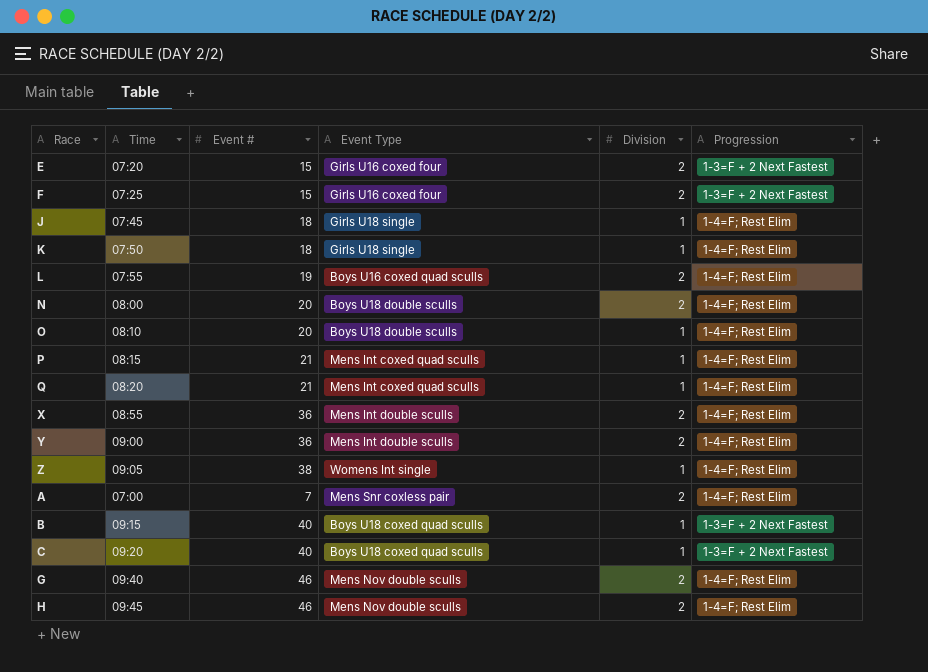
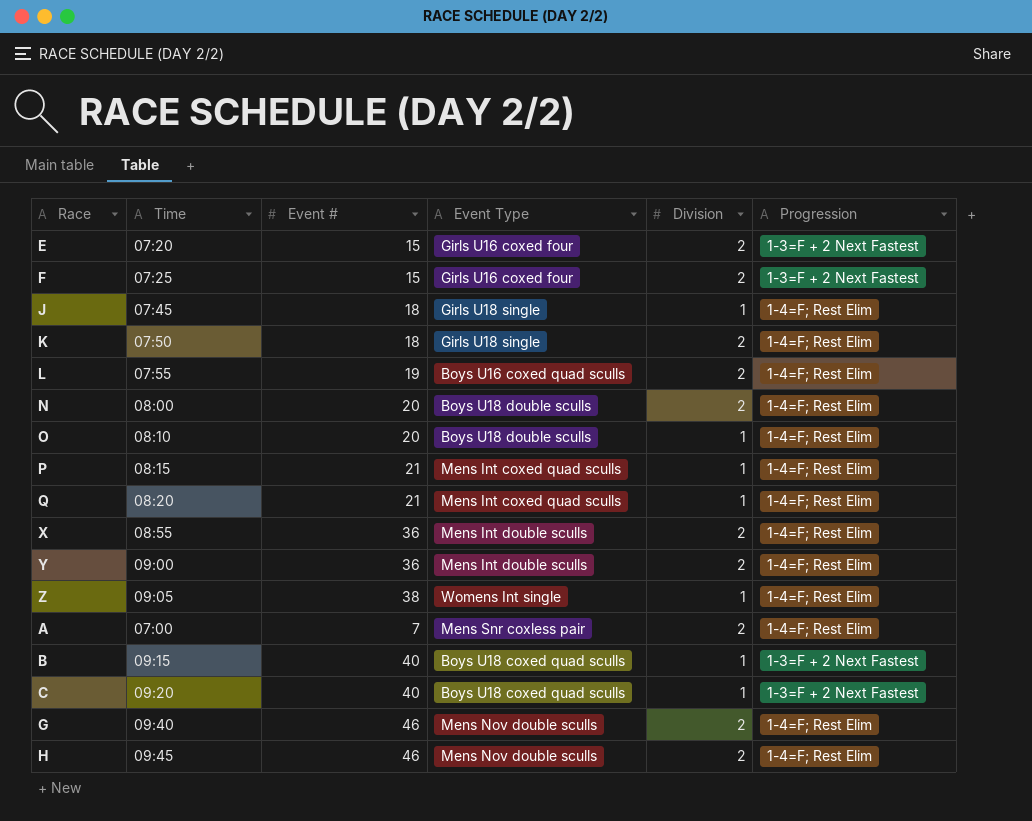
K | Division: 1 -> 2

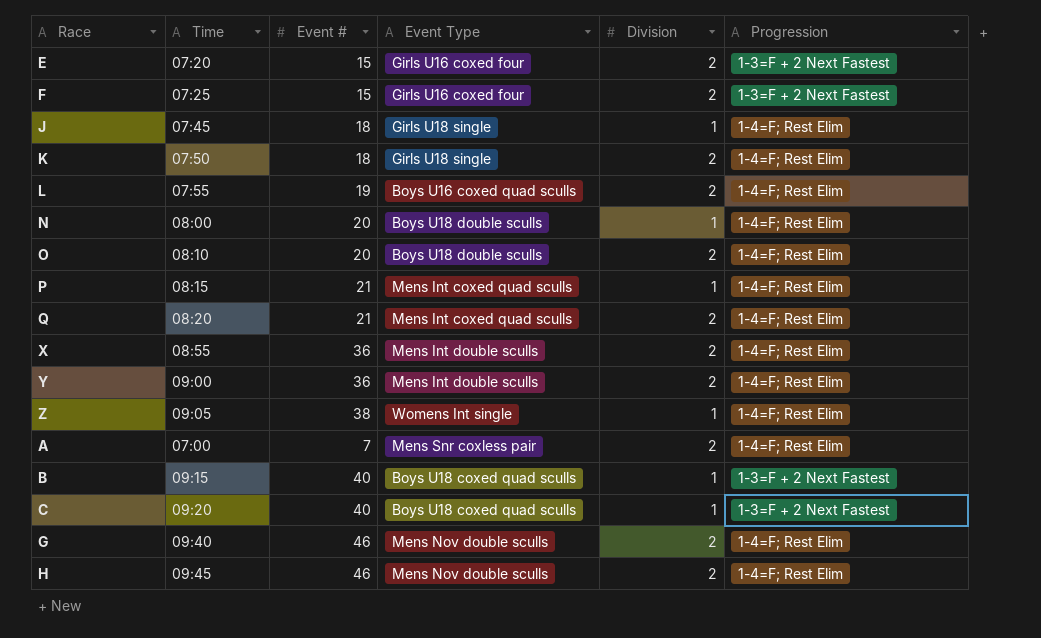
N | Division: 2 -> 1
O | Division: 1 -> 2
Q | Division: 1 -> 2

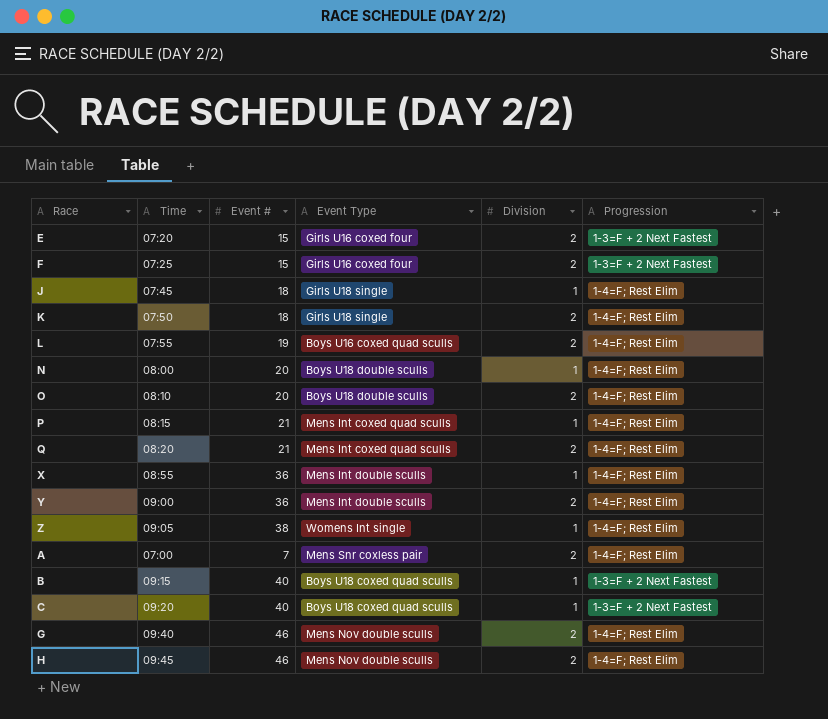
X | Division: 2 -> 1

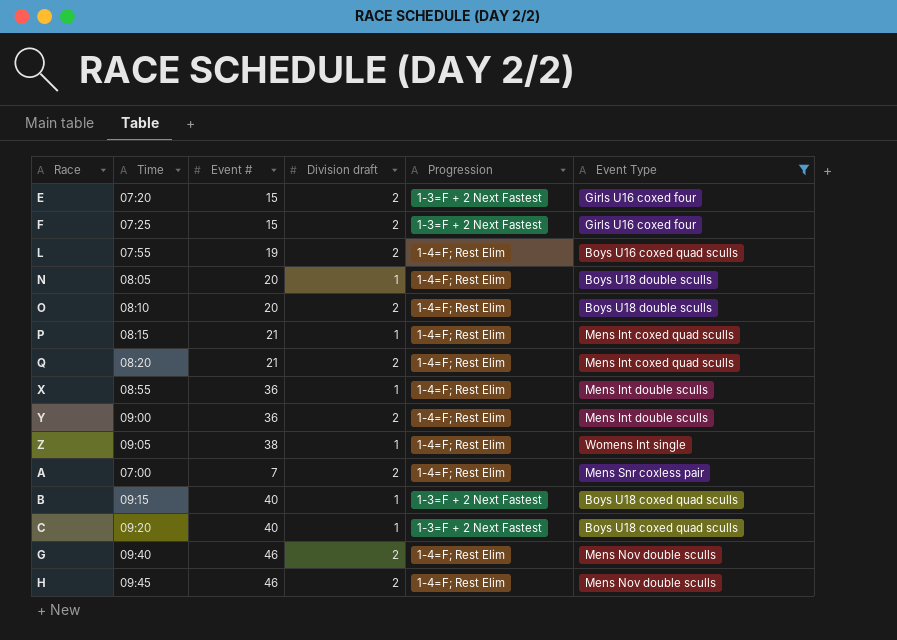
filter: none -> Event Type != Girls U18 single
column name: Division -> Division draft
column Event Type | position: 4 -> 6
N | Time: 08:00 -> 08:05

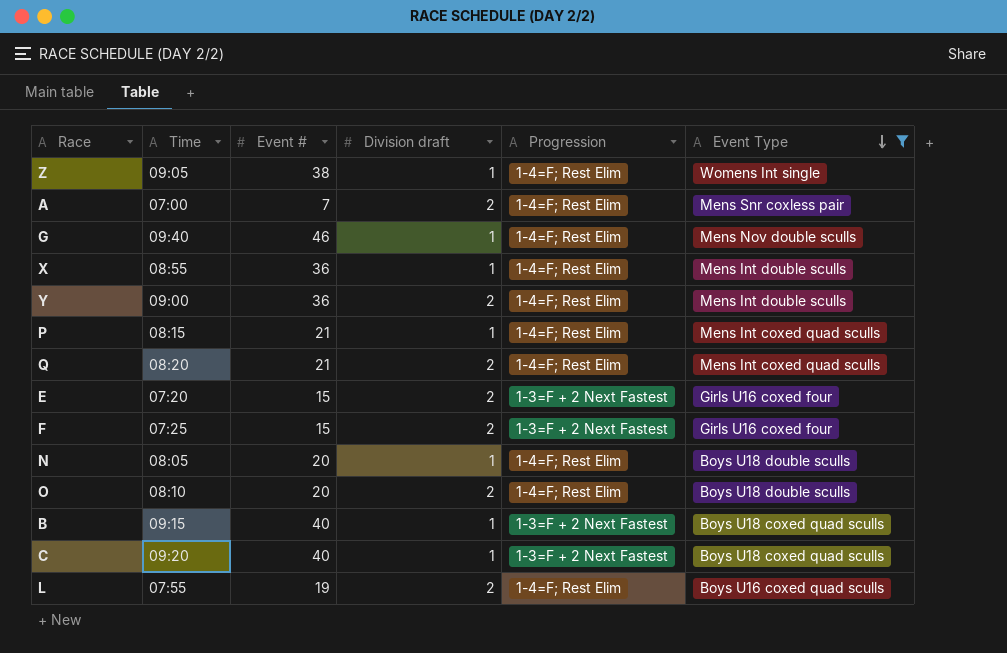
row order: none -> Event Type descending
row H: 09:45 | 46 | 2 | 1-4=F; Rest Elim | Mens Nov double sculls -> none
G | Division draft: 2 -> 1

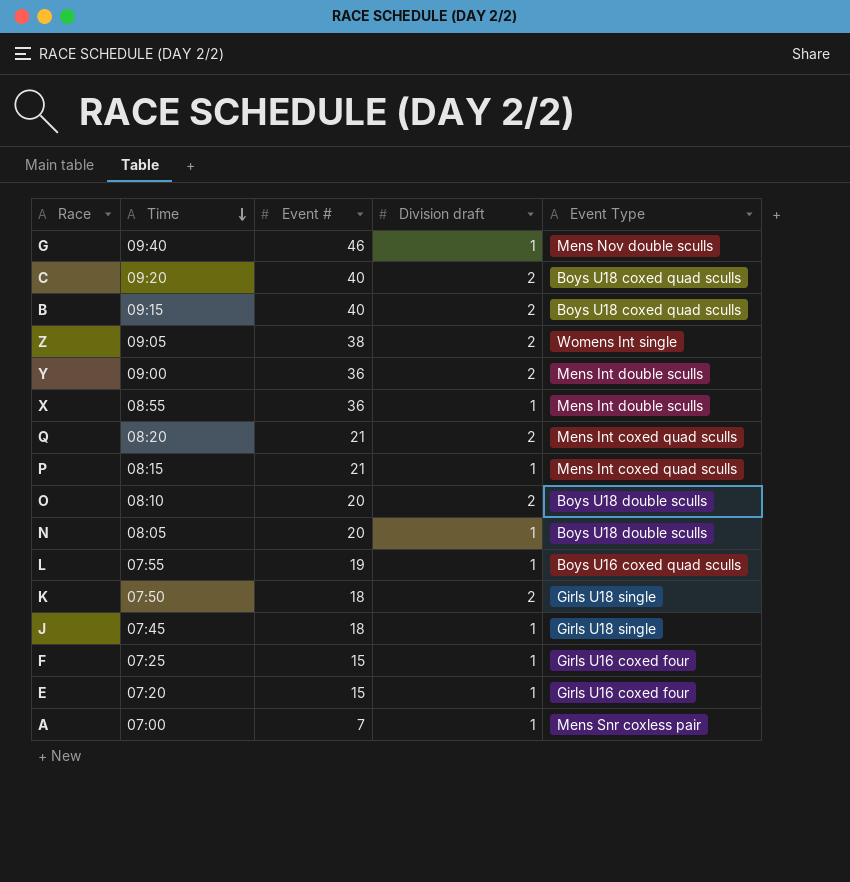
filter: Event Type != Girls U18 single -> none
row order: Event Type descending -> Time descending
column Progression | position: 5 -> none
C | Division draft: 1 -> 2
B | Division draft: 1 -> 2
Z | Division draft: 1 -> 2
L | Division draft: 2 -> 1
F | Division draft: 2 -> 1
E | Division draft: 2 -> 1
A | Division draft: 2 -> 1

